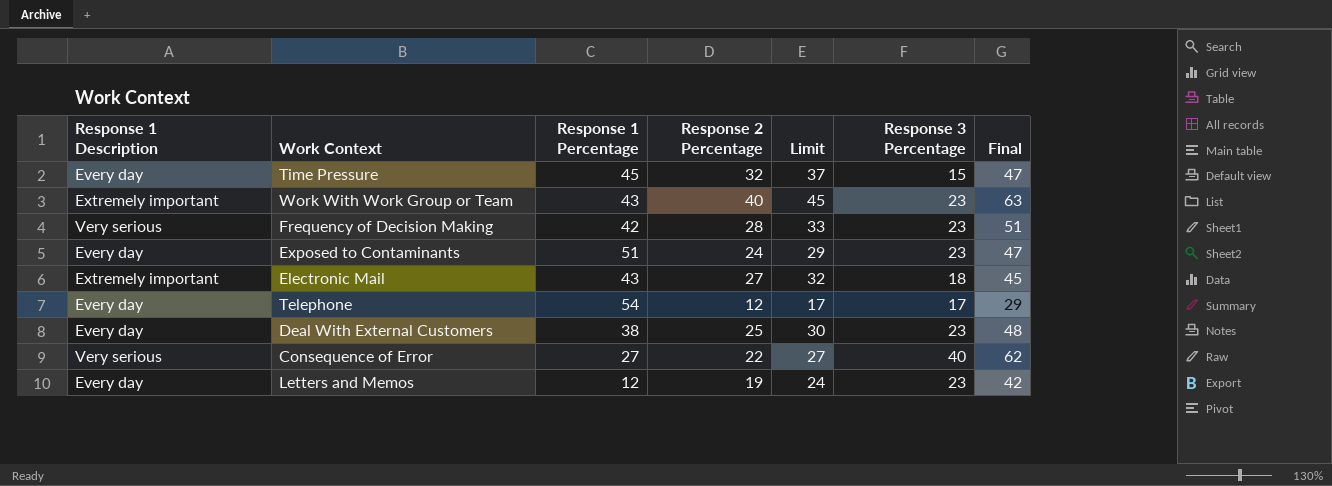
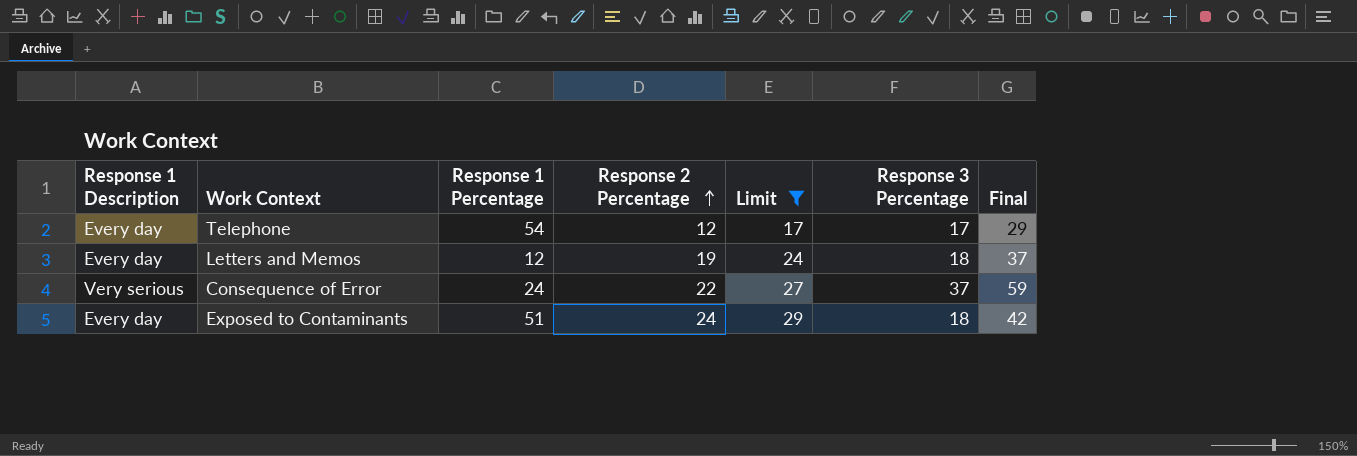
filter: none -> Limit <= 29
row order: none -> Response 2 Percentage ascending
Letters and Memos | Response 3 Percentage: 23 -> 18
Letters and Memos | Final: 42 -> 37
Consequence of Error | Response 1 Percentage: 27 -> 24
Consequence of Error | Response 3 Percentage: 40 -> 37
Consequence of Error | Final: 62 -> 59
Exposed to Contaminants | Response 3 Percentage: 23 -> 18
Exposed to Contaminants | Final: 47 -> 42

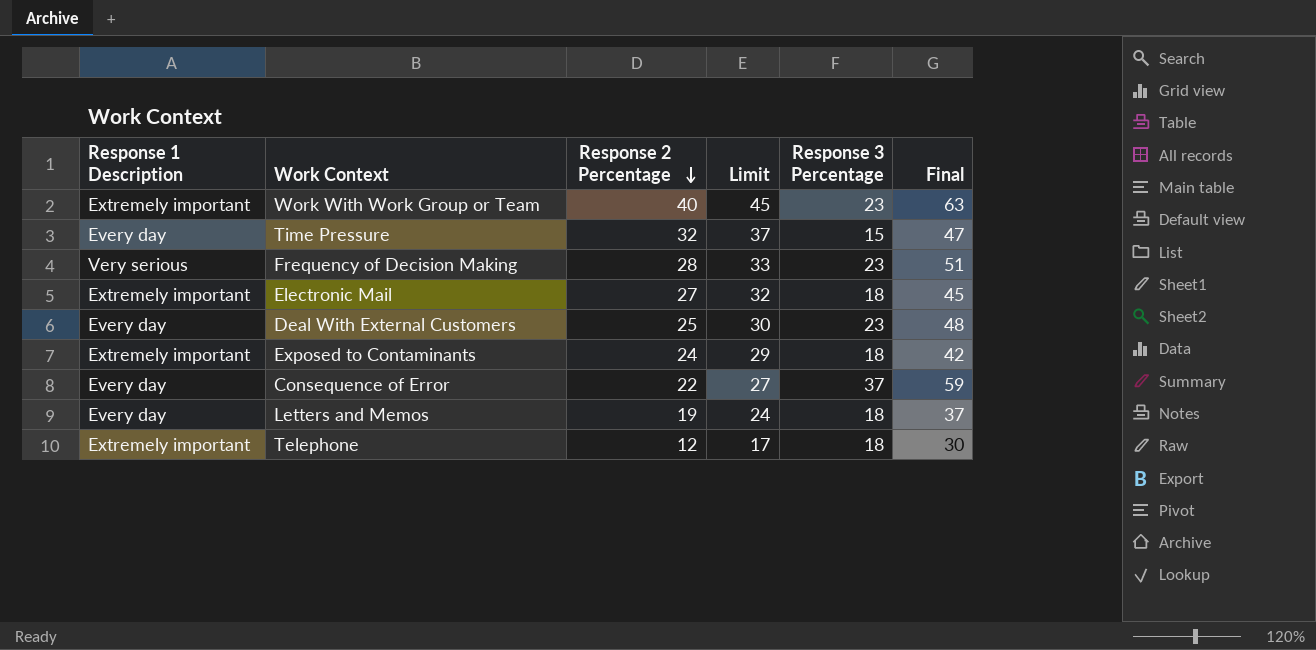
filter: Limit <= 29 -> none
row order: Response 2 Percentage ascending -> Response 2 Percentage descending
column Response 1 Percentage | position: 3 -> none
Exposed to Contaminants | Response 1 Description: Every day -> Extremely important
Consequence of Error | Response 1 Description: Very serious -> Every day
Telephone | Response 1 Description: Every day -> Extremely important
Telephone | Response 3 Percentage: 17 -> 18
Telephone | Final: 29 -> 30

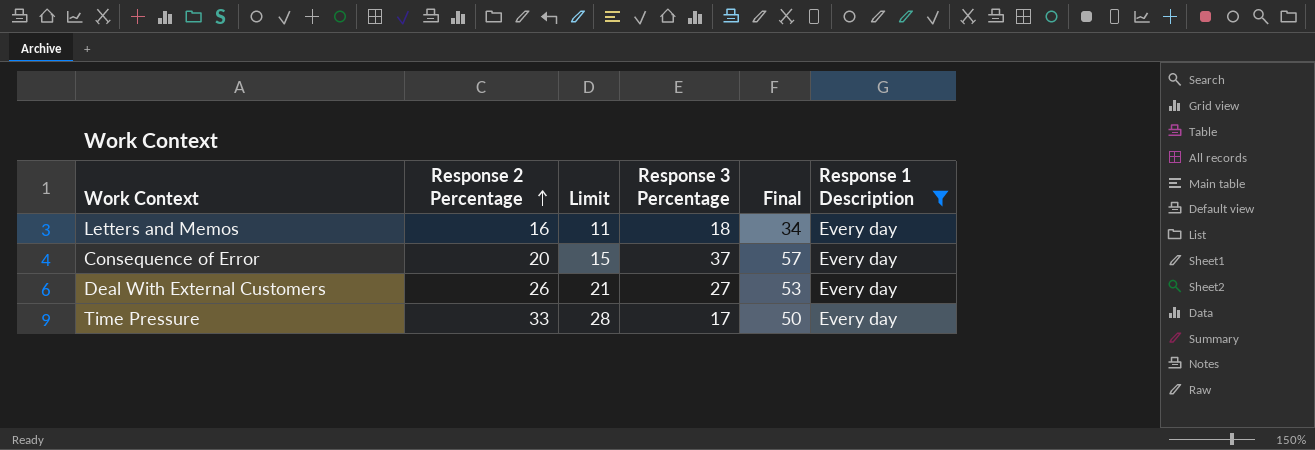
filter: none -> Response 1 Description = Every day
row order: Response 2 Percentage descending -> Response 2 Percentage ascending
column Limit | formula: [Response 2 Percentage] + 5 -> [Response 2 Percentage] - 5
column Response 1 Description | position: 1 -> 6
Letters and Memos | Response 2 Percentage: 19 -> 16
Letters and Memos | Final: 37 -> 34
Consequence of Error | Response 2 Percentage: 22 -> 20
Consequence of Error | Final: 59 -> 57
Deal With External Customers | Response 2 Percentage: 25 -> 26
Deal With External Customers | Response 3 Percentage: 23 -> 27
Deal With External Customers | Final: 48 -> 53
Time Pressure | Response 2 Percentage: 32 -> 33
Time Pressure | Response 3 Percentage: 15 -> 17
Time Pressure | Final: 47 -> 50

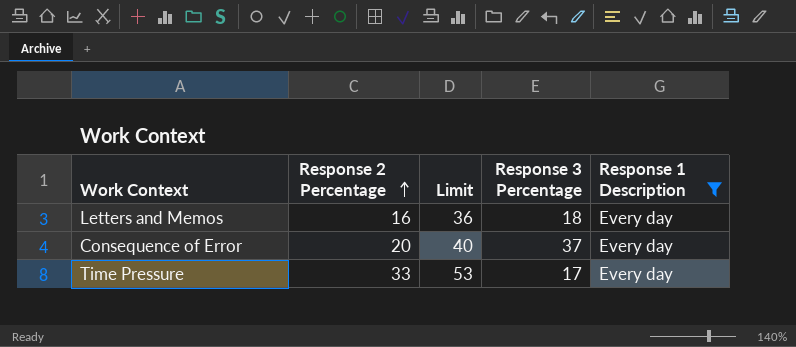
column Final | formula: [Response 2 Percentage] + [Response 3 Percentage] -> none
column Limit | formula: [Response 2 Percentage] - 5 -> [Response 2 Percentage] + 20
row Deal With External Customers: 26 | 21 | 27 | 53 | Every day -> none

